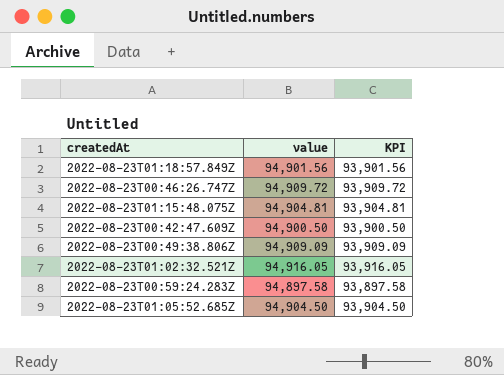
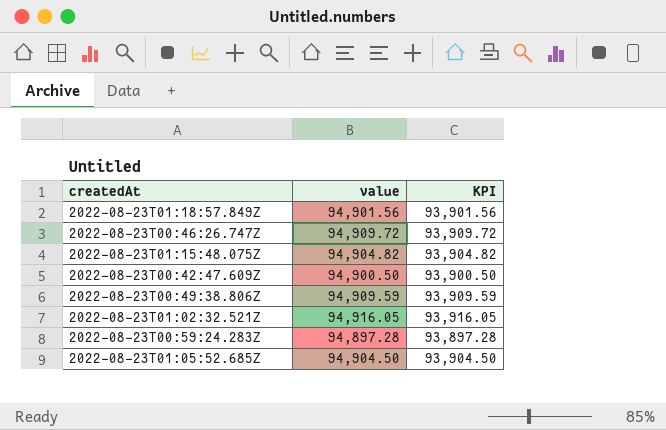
2022-08-23T01:15:48.075Z | value: 94,904.81 -> 94,904.82
2022-08-23T01:15:48.075Z | KPI: 93,904.81 -> 93,904.82
2022-08-23T00:49:38.806Z | value: 94,909.09 -> 94,909.59
2022-08-23T00:49:38.806Z | KPI: 93,909.09 -> 93,909.59
2022-08-23T00:59:24.283Z | value: 94,897.58 -> 94,897.28
2022-08-23T00:59:24.283Z | KPI: 93,897.58 -> 93,897.28

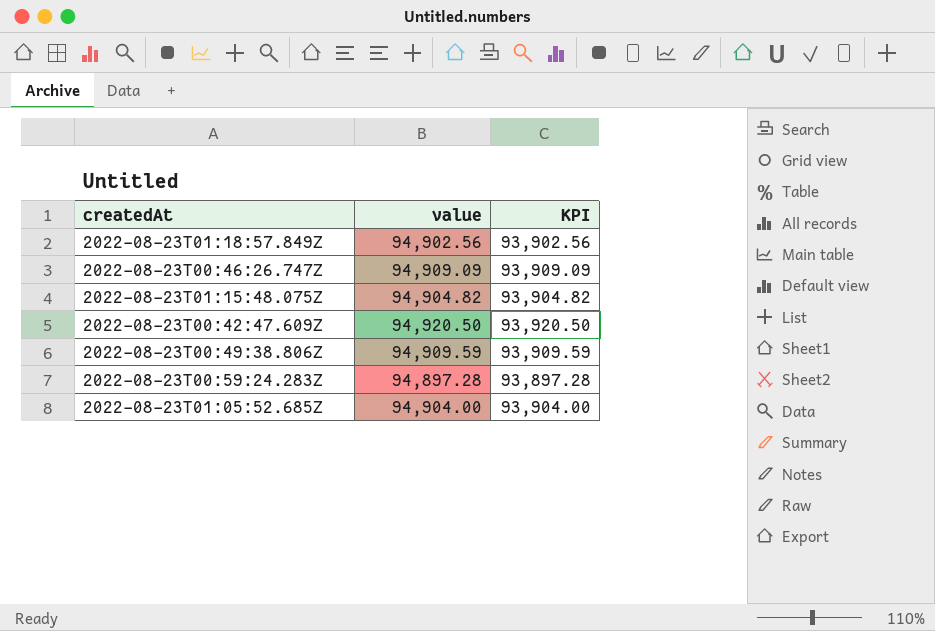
row 2022-08-23T01:02:32.521Z: 94,916.05 | 93,916.05 -> none
2022-08-23T01:18:57.849Z | value: 94,901.56 -> 94,902.56
2022-08-23T01:18:57.849Z | KPI: 93,901.56 -> 93,902.56
2022-08-23T00:46:26.747Z | value: 94,909.72 -> 94,909.09
2022-08-23T00:46:26.747Z | KPI: 93,909.72 -> 93,909.09
2022-08-23T00:42:47.609Z | value: 94,900.50 -> 94,920.50
2022-08-23T00:42:47.609Z | KPI: 93,900.50 -> 93,920.50
2022-08-23T01:05:52.685Z | value: 94,904.50 -> 94,904.00
2022-08-23T01:05:52.685Z | KPI: 93,904.50 -> 93,904.00

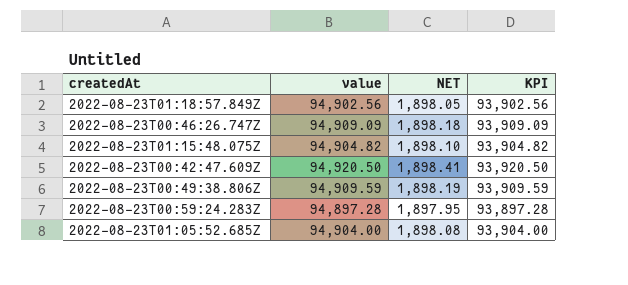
column NET | formula: none -> [value] * 0.02

